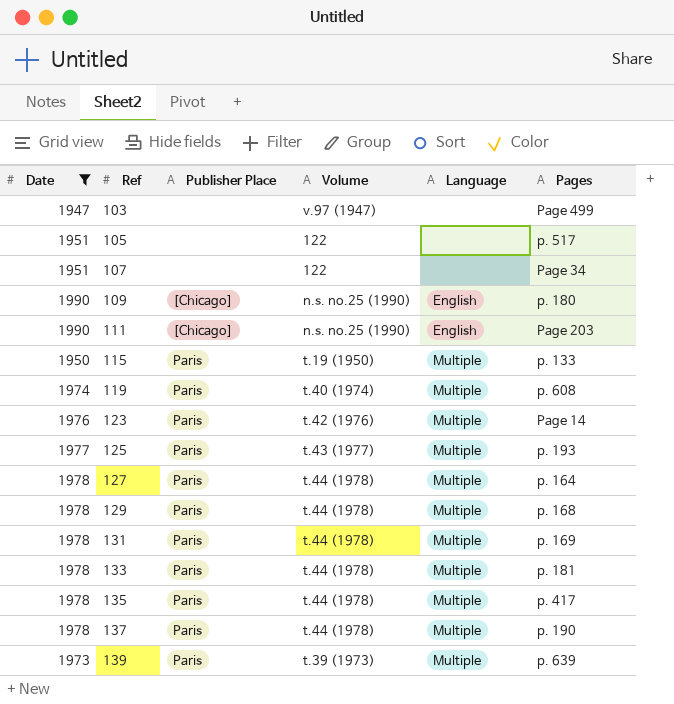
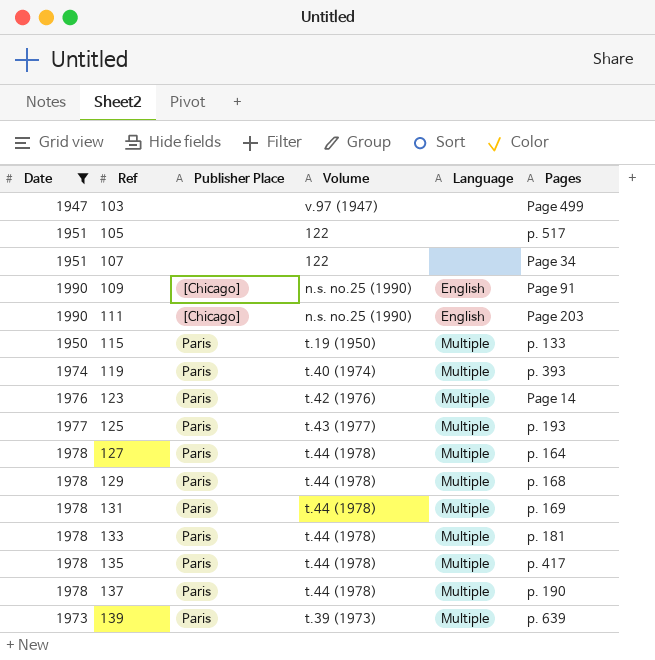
109 | Pages: p. 180 -> Page 91
119 | Pages: p. 608 -> p. 393

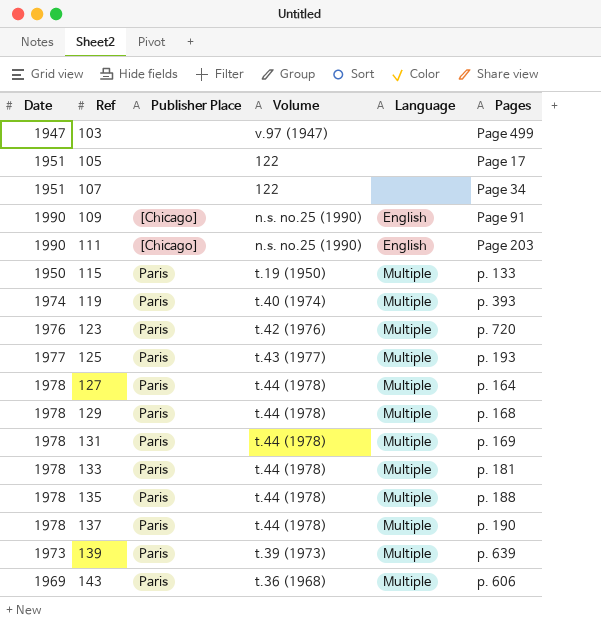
filter: Date != 1969 -> none
105 | Pages: p. 517 -> Page 17
123 | Pages: Page 14 -> p. 720
135 | Pages: p. 417 -> p. 188

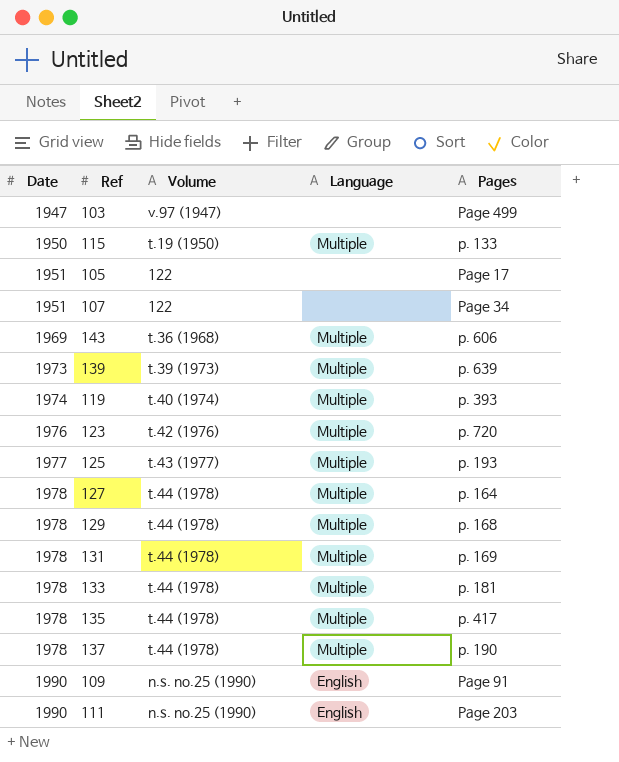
row order: Ref ascending -> Date ascending
column Publisher Place | position: 3 -> none
135 | Pages: p. 188 -> p. 417

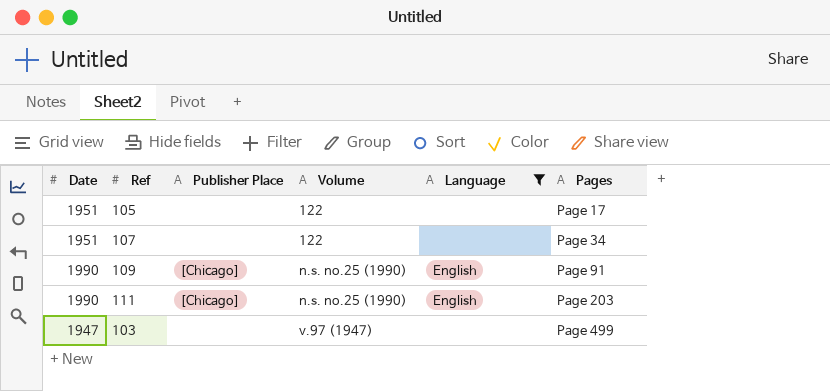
filter: none -> Language != Multiple
row order: Date ascending -> Volume ascending
column Publisher Place | position: none -> 3

